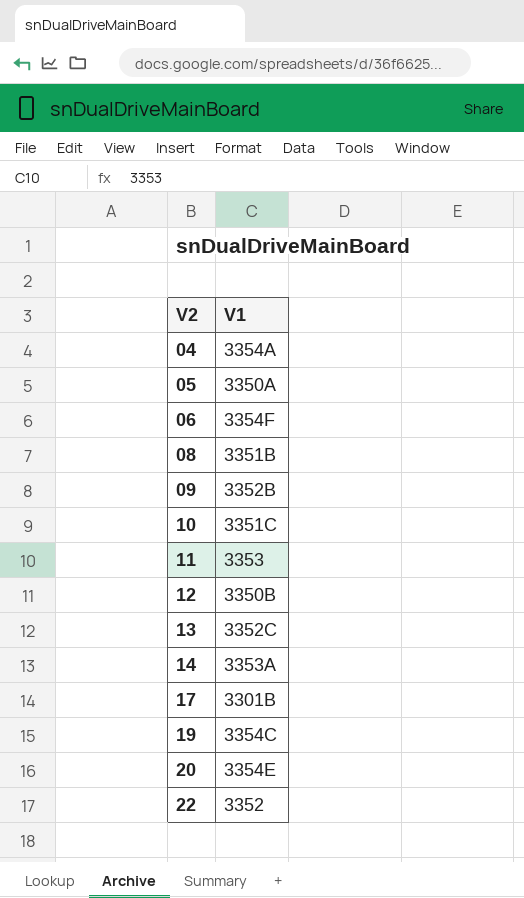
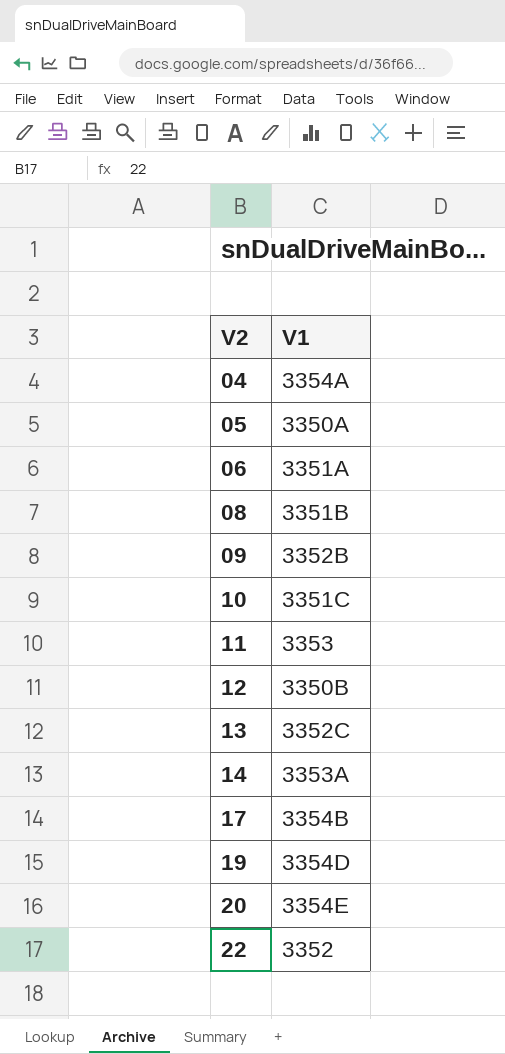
06 | V1: 3354F -> 3351A
17 | V1: 3301B -> 3354B
19 | V1: 3354C -> 3354D

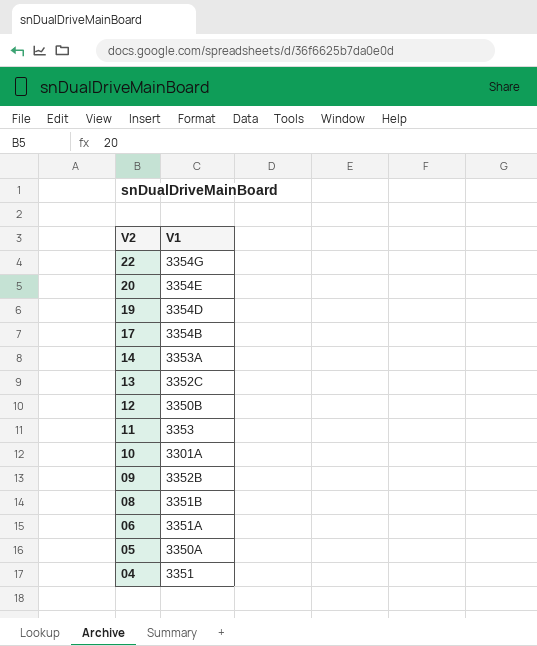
row order: V2 ascending -> V2 descending
22 | V1: 3352 -> 3354G
10 | V1: 3351C -> 3301A
04 | V1: 3354A -> 3351

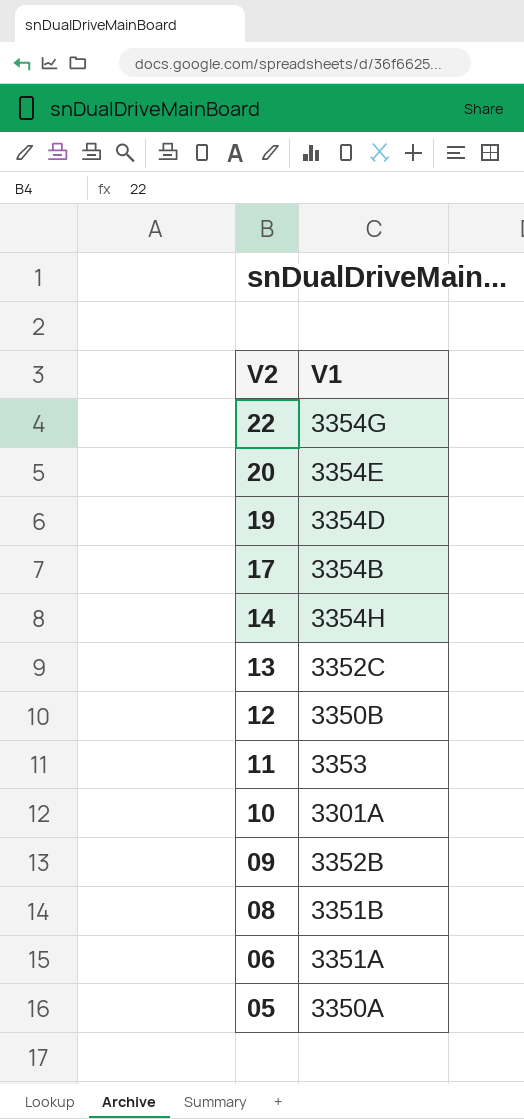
row 04: 3351 -> none
14 | V1: 3353A -> 3354H

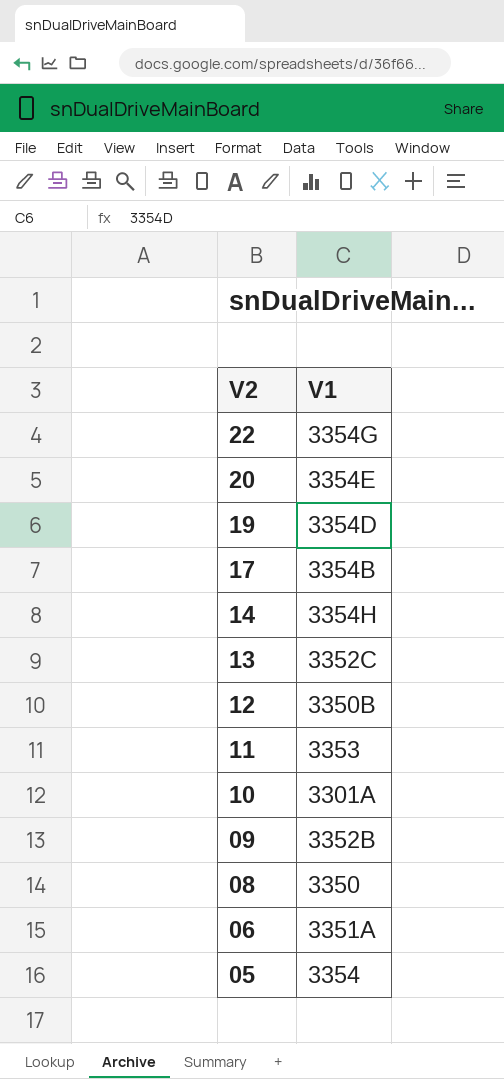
08 | V1: 3351B -> 3350
05 | V1: 3350A -> 3354

